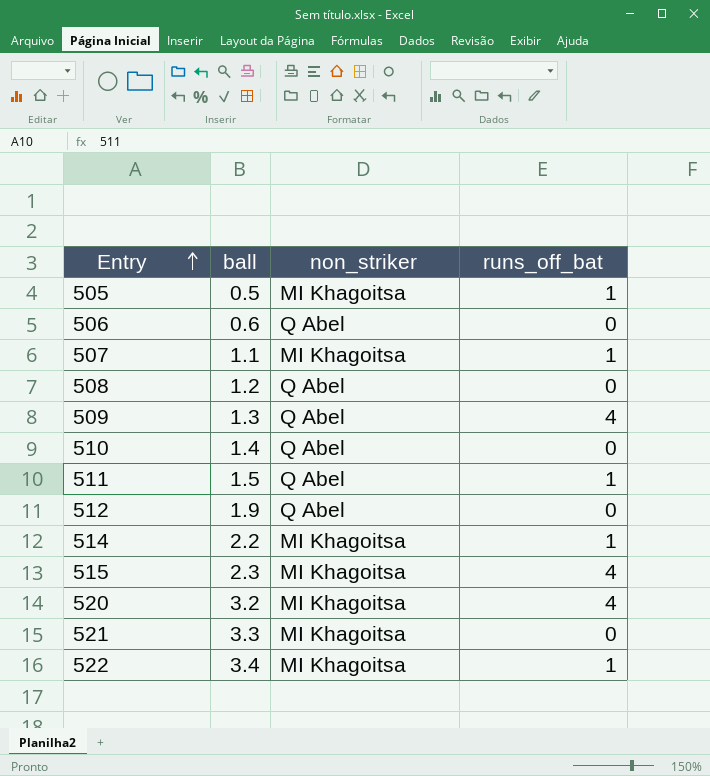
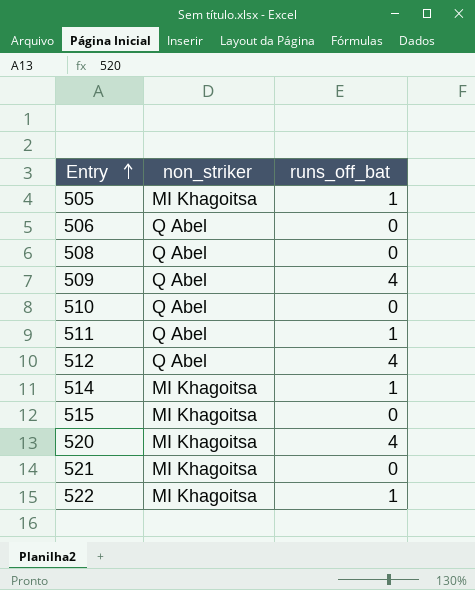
column ball | position: 2 -> none
row 507: 1.1 | MI Khagoitsa | 1 -> none
512 | runs_off_bat: 0 -> 4
515 | runs_off_bat: 4 -> 0

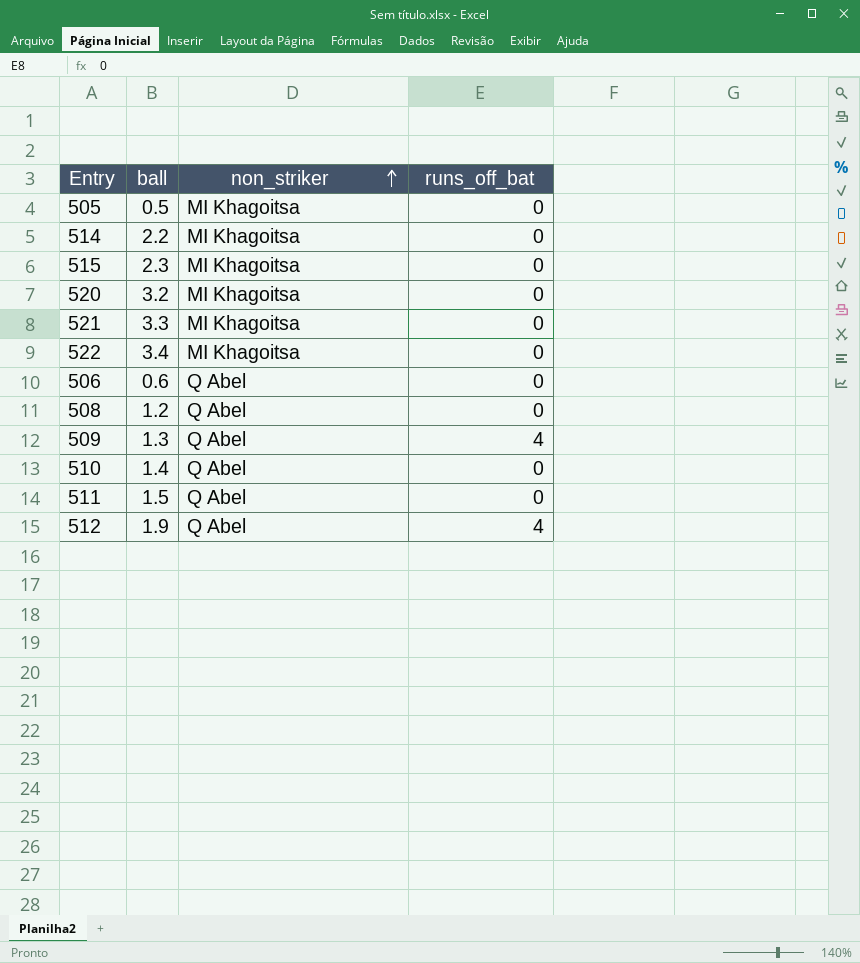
row order: Entry ascending -> non_striker ascending
column ball | position: none -> 2
505 | runs_off_bat: 1 -> 0
514 | runs_off_bat: 1 -> 0
520 | runs_off_bat: 4 -> 0
522 | runs_off_bat: 1 -> 0
511 | runs_off_bat: 1 -> 0

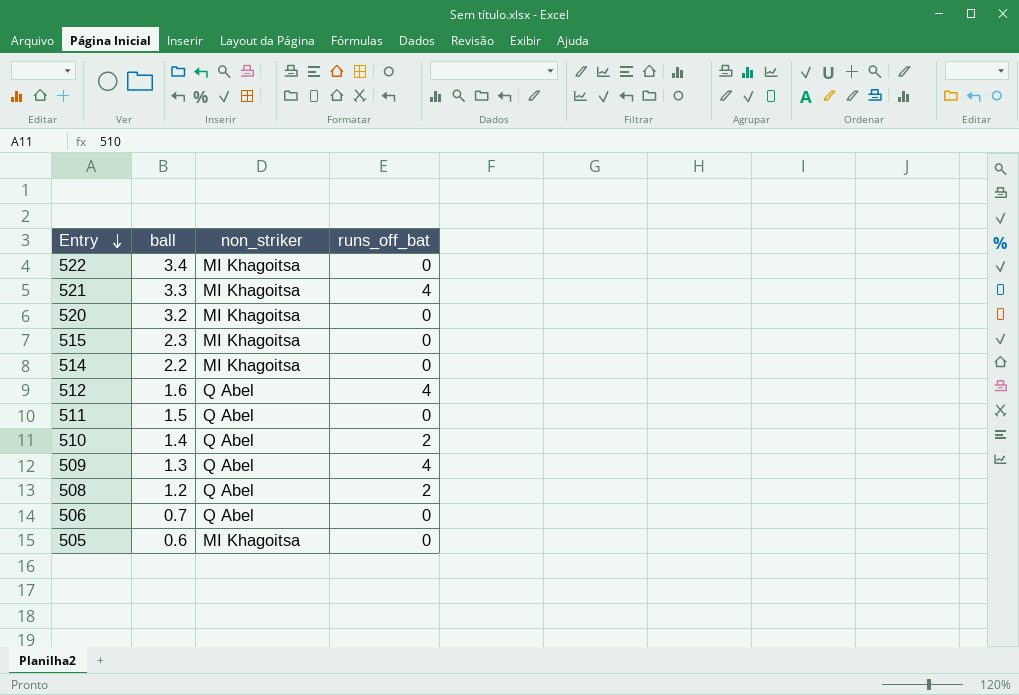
row order: non_striker ascending -> Entry descending
521 | runs_off_bat: 0 -> 4
512 | ball: 1.9 -> 1.6
510 | runs_off_bat: 0 -> 2
508 | runs_off_bat: 0 -> 2
506 | ball: 0.6 -> 0.7
505 | ball: 0.5 -> 0.6

